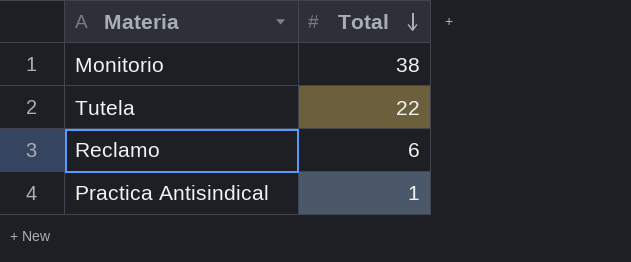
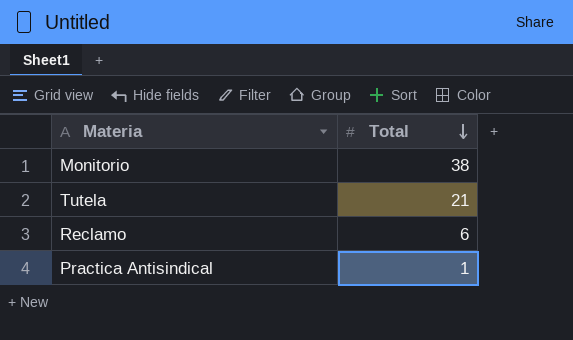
Tutela | Total: 22 -> 21

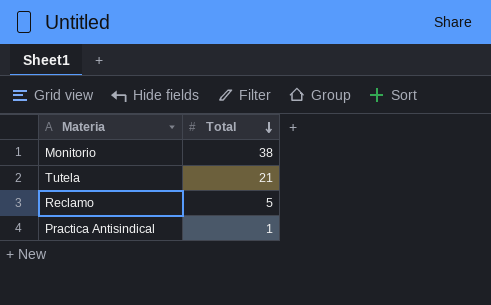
Reclamo | Total: 6 -> 5

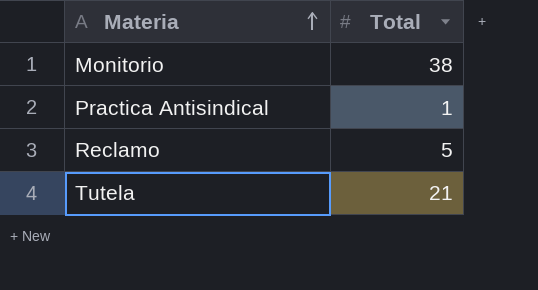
row order: Total descending -> Materia ascending

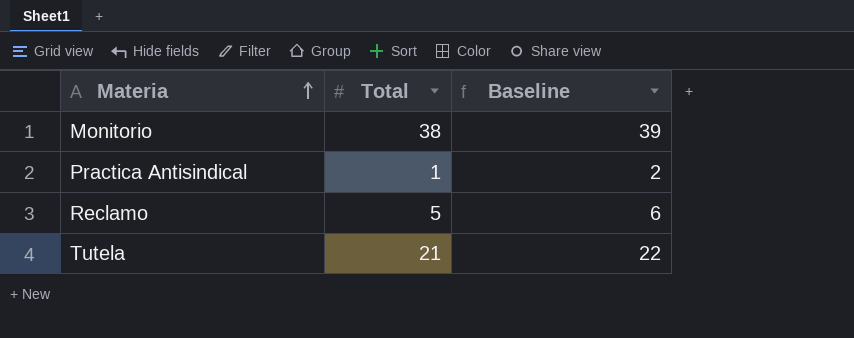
column Baseline | formula: none -> [Total] + 1

